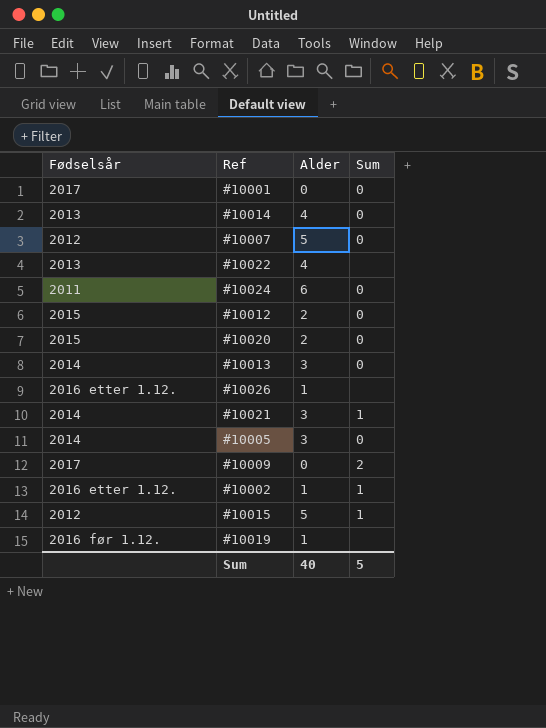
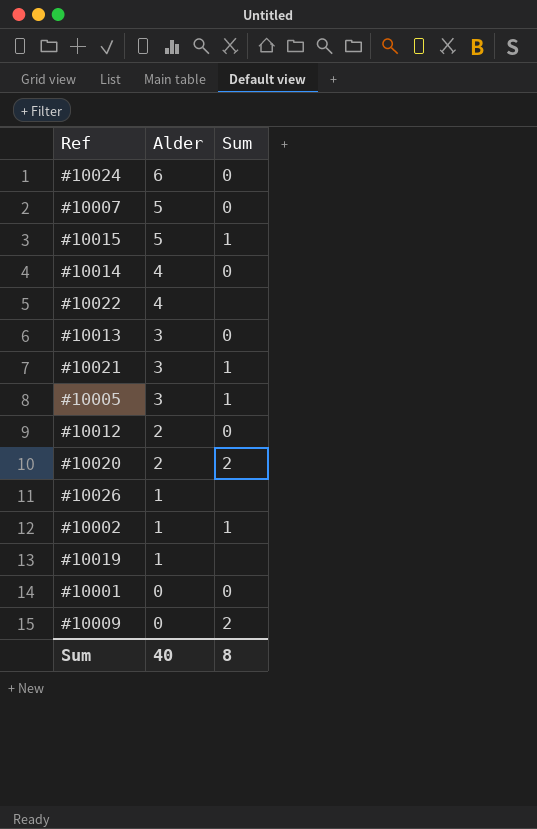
row order: none -> Alder descending
column Fødselsår | position: 1 -> none
#10005 | Sum: 0 -> 1
#10020 | Sum: 0 -> 2
Sum | Sum: 5 -> 8

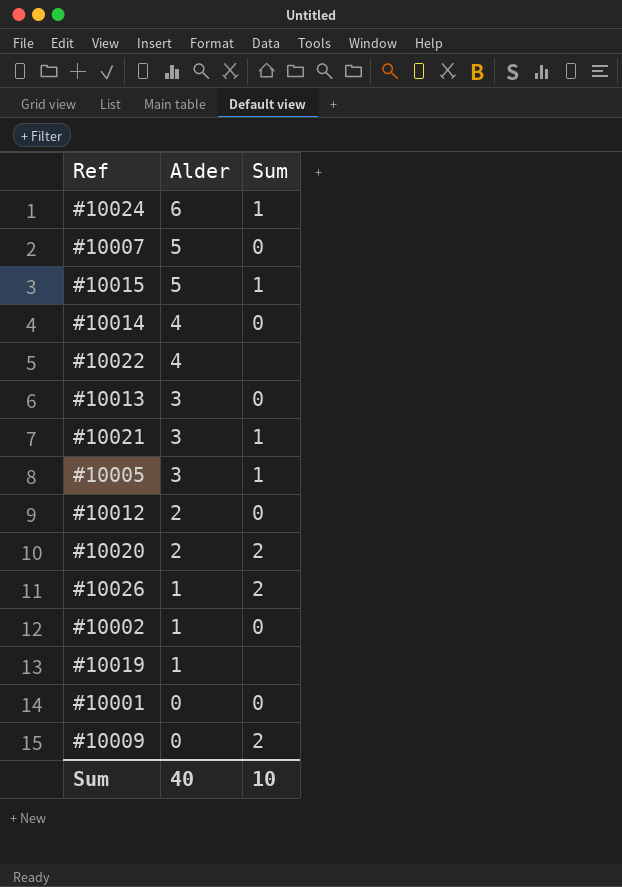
#10024 | Sum: 0 -> 1
#10026 | Sum: none -> 2
#10002 | Sum: 1 -> 0
Sum | Sum: 8 -> 10

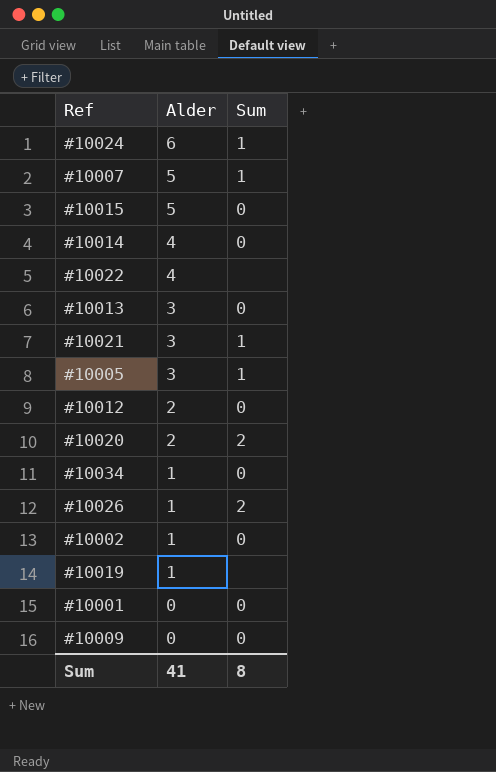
#10007 | Sum: 0 -> 1
#10015 | Sum: 1 -> 0
row #10034: none -> 1 | 0
#10009 | Sum: 2 -> 0
Sum | Alder: 40 -> 41
Sum | Sum: 10 -> 8

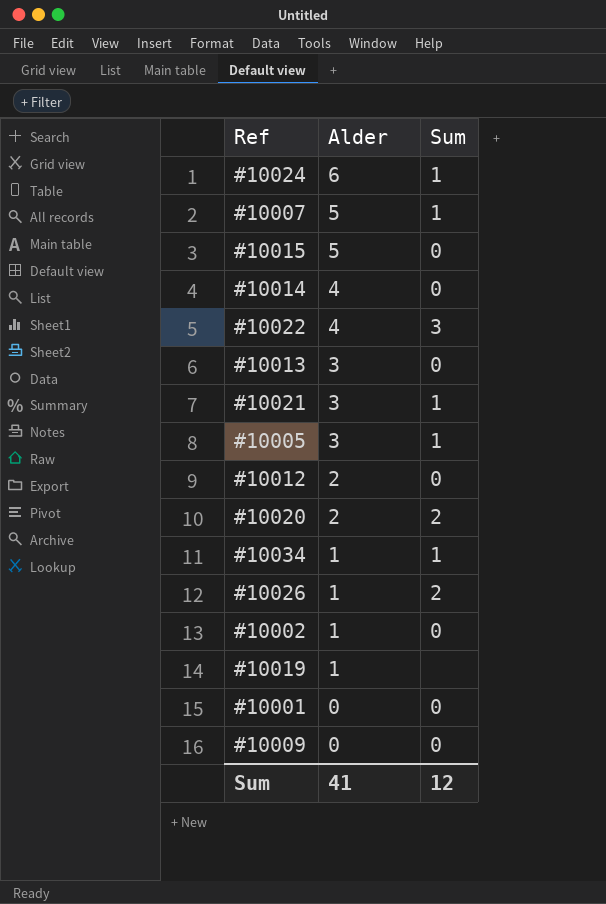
#10022 | Sum: none -> 3
#10034 | Sum: 0 -> 1
Sum | Sum: 8 -> 12

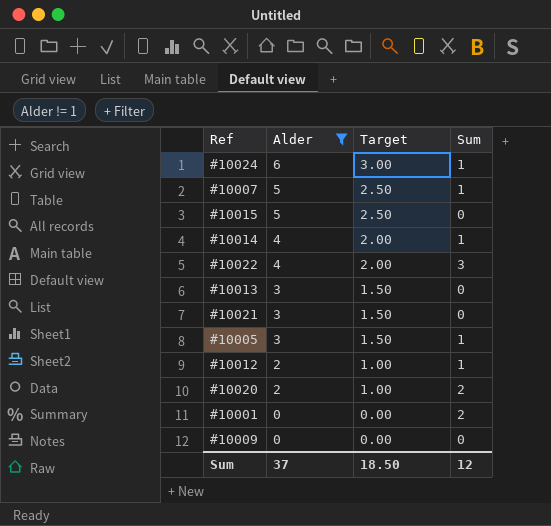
filter: none -> Alder != 1
column Target | formula: none -> [Alder] * 0.5
#10014 | Sum: 0 -> 1
#10021 | Sum: 1 -> 0
#10012 | Sum: 0 -> 1
#10001 | Sum: 0 -> 2
Sum | Alder: 41 -> 37

